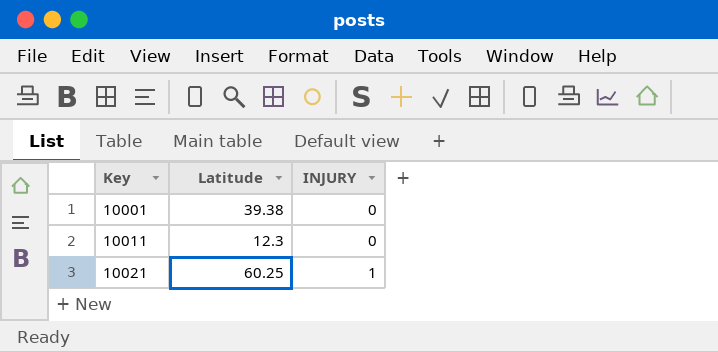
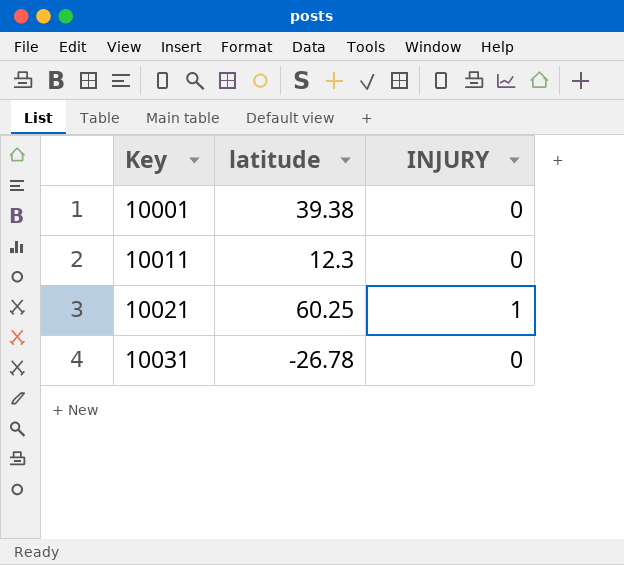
column name: Latitude -> latitude
row 10031: none -> -26.78 | 0

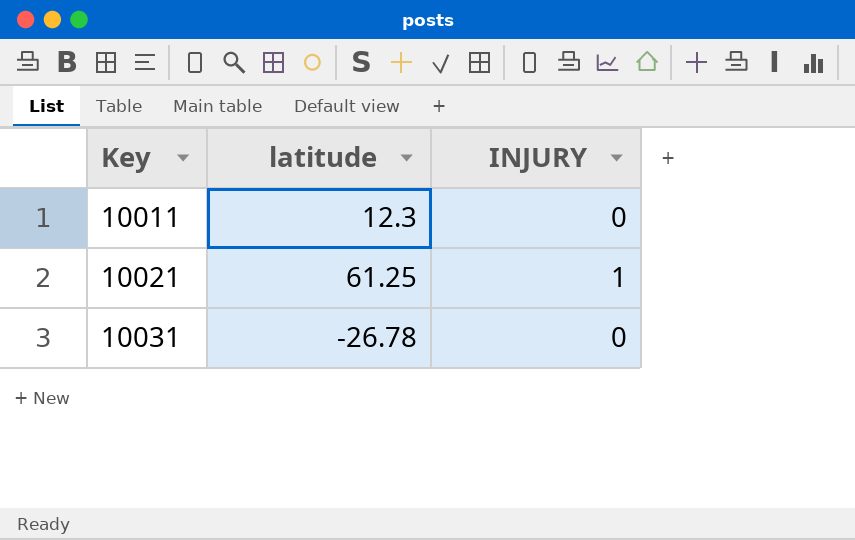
row 10001: 39.38 | 0 -> none
10021 | latitude: 60.25 -> 61.25

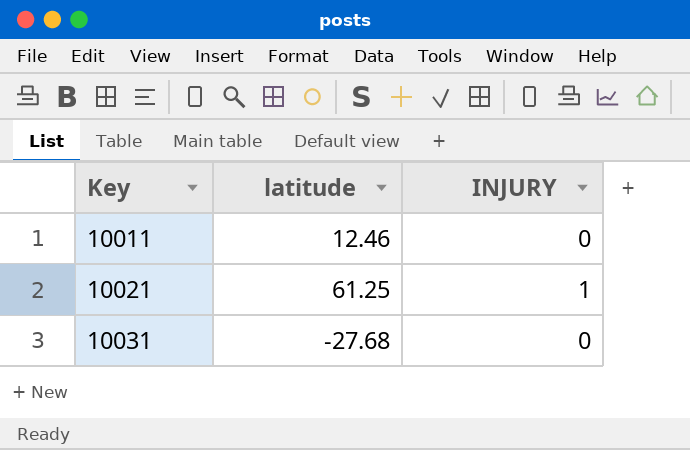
10011 | latitude: 12.3 -> 12.46
10031 | latitude: -26.78 -> -27.68

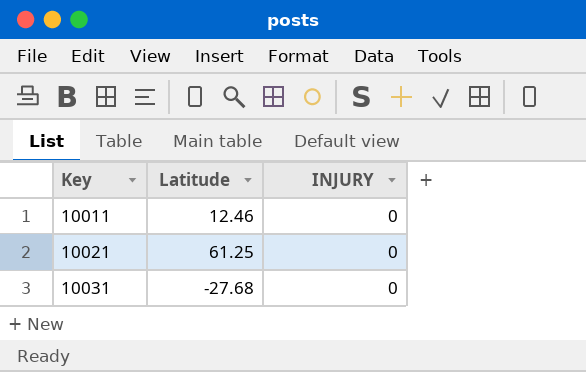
column name: latitude -> Latitude
10021 | INJURY: 1 -> 0

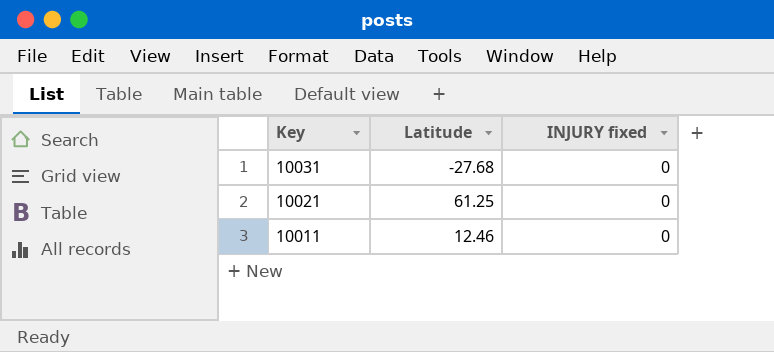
row order: Key ascending -> Key descending
column name: INJURY -> INJURY fixed

